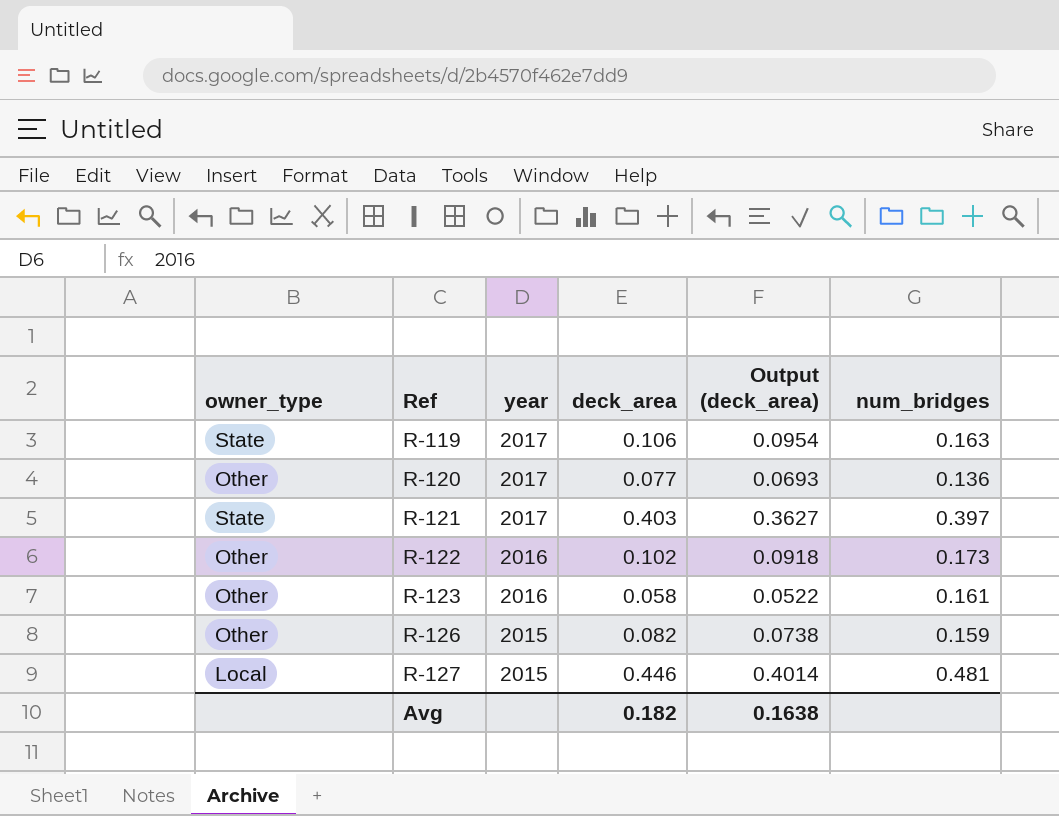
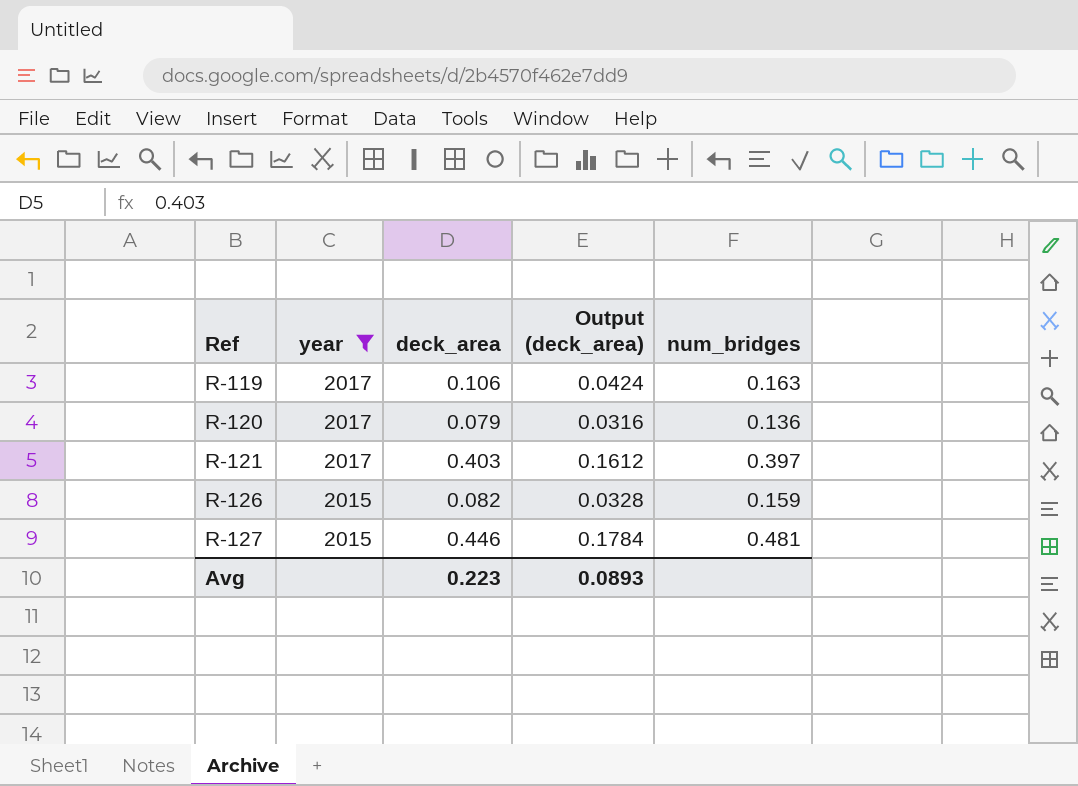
filter: none -> year != 2016
column owner_type | position: 1 -> none
column Output (deck_area) | formula: [deck_area] * 0.9 -> [deck_area] * 0.4
R-120 | deck_area: 0.077 -> 0.079
Avg | deck_area: 0.182 -> 0.223
Avg | Output (deck_area): 0.1638 -> 0.0893

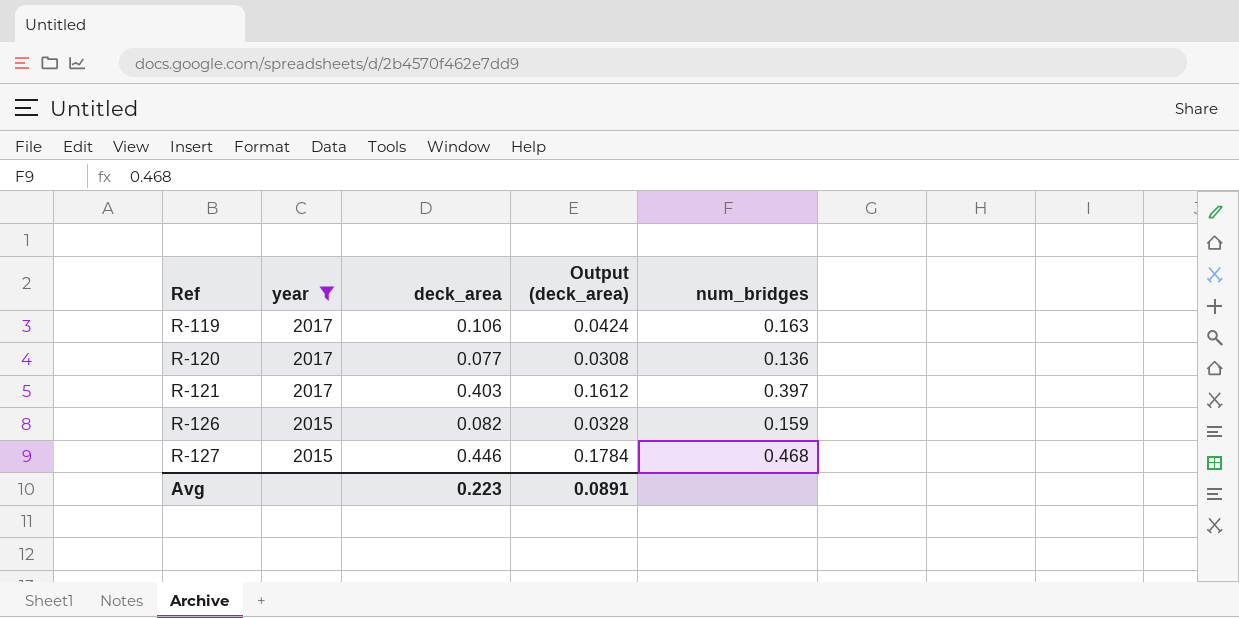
R-120 | deck_area: 0.079 -> 0.077
R-120 | Output (deck_area): 0.0316 -> 0.0308
R-127 | num_bridges: 0.481 -> 0.468
Avg | Output (deck_area): 0.0893 -> 0.0891

